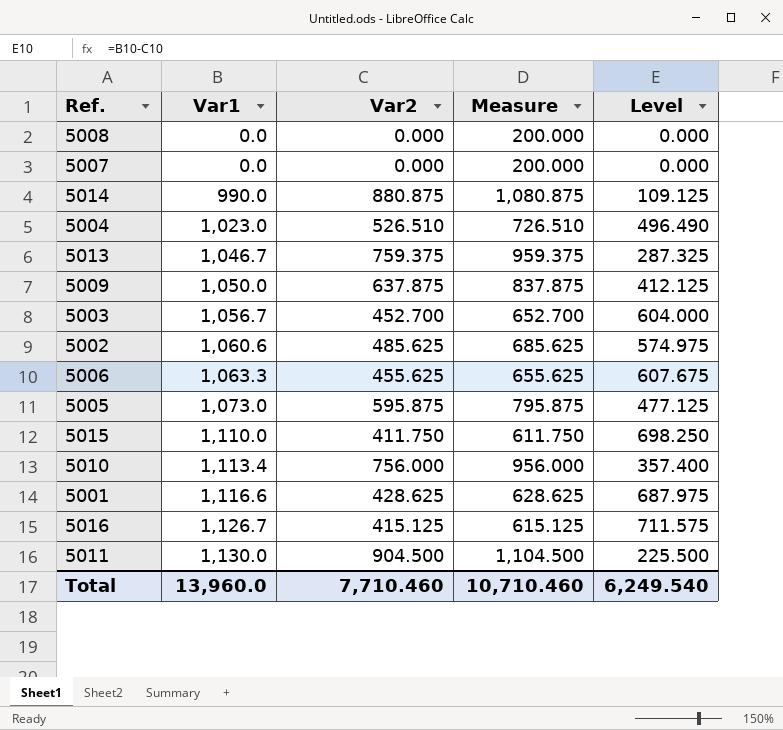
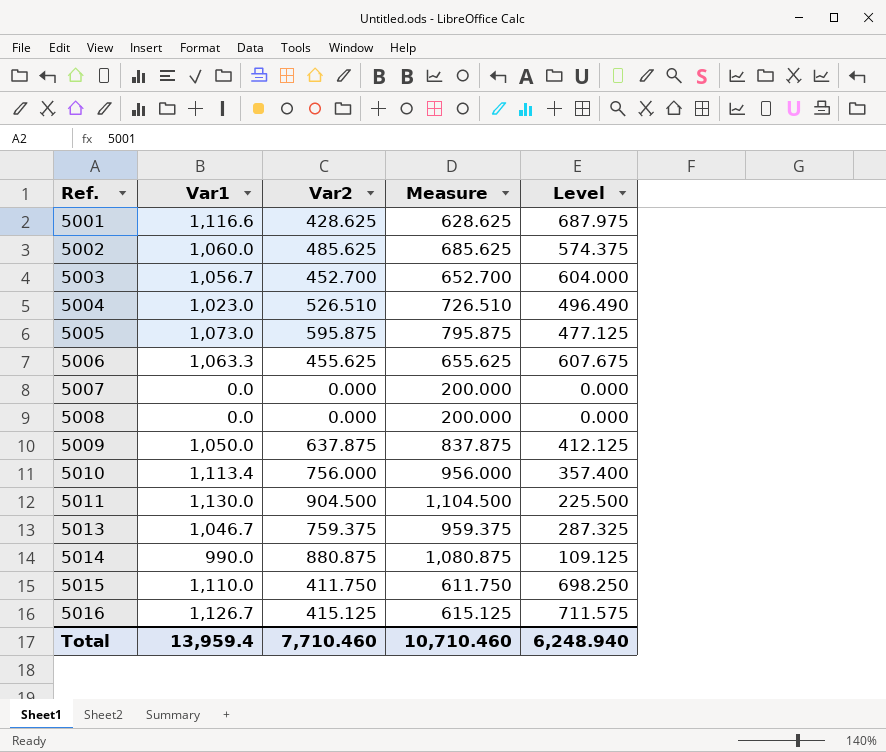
row order: Var1 ascending -> Ref. ascending
5002 | Var1: 1,060.6 -> 1,060.0
5002 | Level: 574.975 -> 574.375
Total | Var1: 13,960.0 -> 13,959.4
Total | Level: 6,249.540 -> 6,248.940

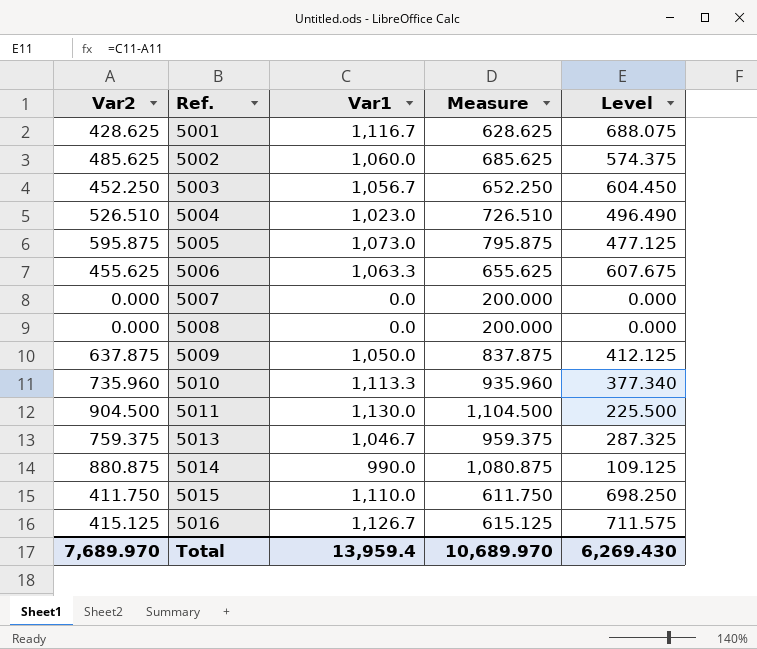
column Var2 | position: 3 -> 1
5001 | Var1: 1,116.6 -> 1,116.7
5001 | Level: 687.975 -> 688.075
5003 | Var2: 452.700 -> 452.250
5003 | Measure: 652.700 -> 652.250
5003 | Level: 604.000 -> 604.450
5010 | Var2: 756.000 -> 735.960
5010 | Var1: 1,113.4 -> 1,113.3
5010 | Measure: 956.000 -> 935.960
5010 | Level: 357.400 -> 377.340
Total | Var2: 7,710.460 -> 7,689.970
Total | Measure: 10,710.460 -> 10,689.970
Total | Level: 6,248.940 -> 6,269.430

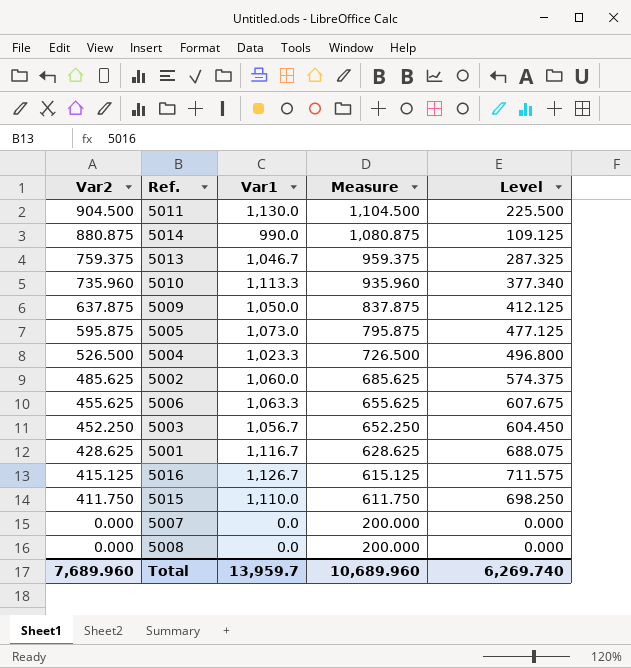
row order: Ref. ascending -> Var2 descending
5004 | Var2: 526.510 -> 526.500
5004 | Var1: 1,023.0 -> 1,023.3
5004 | Measure: 726.510 -> 726.500
5004 | Level: 496.490 -> 496.800
Total | Var2: 7,689.970 -> 7,689.960
Total | Var1: 13,959.4 -> 13,959.7
Total | Measure: 10,689.970 -> 10,689.960
Total | Level: 6,269.430 -> 6,269.740

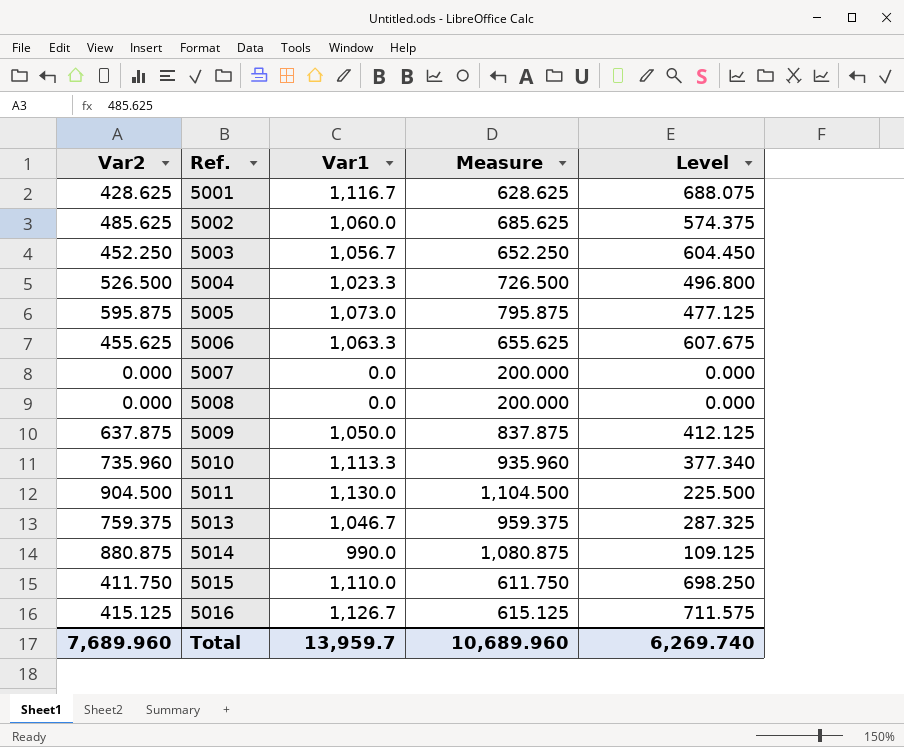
row order: Var2 descending -> Ref. ascending

